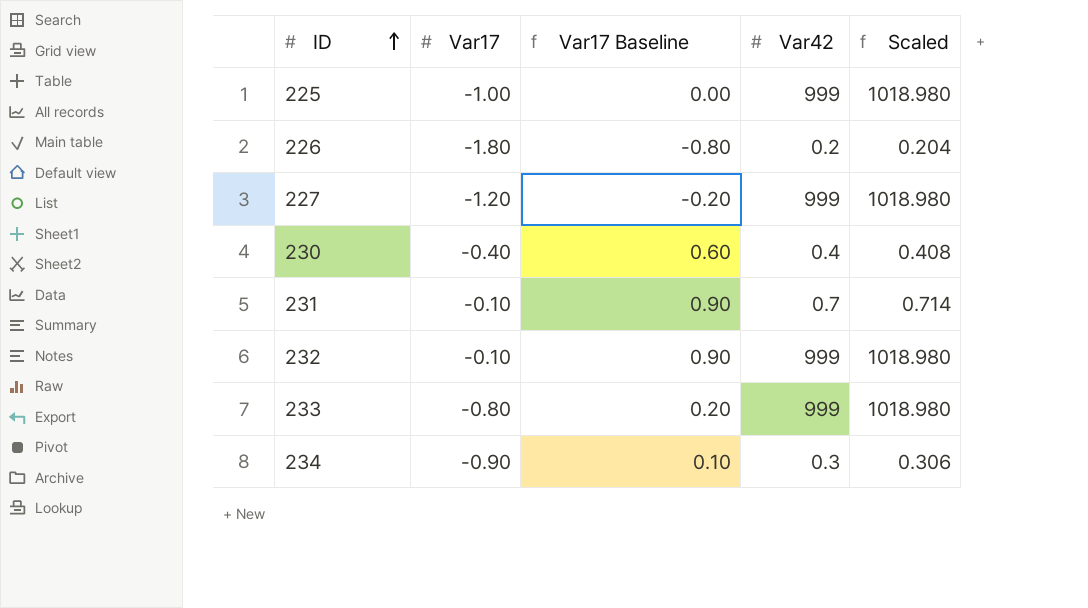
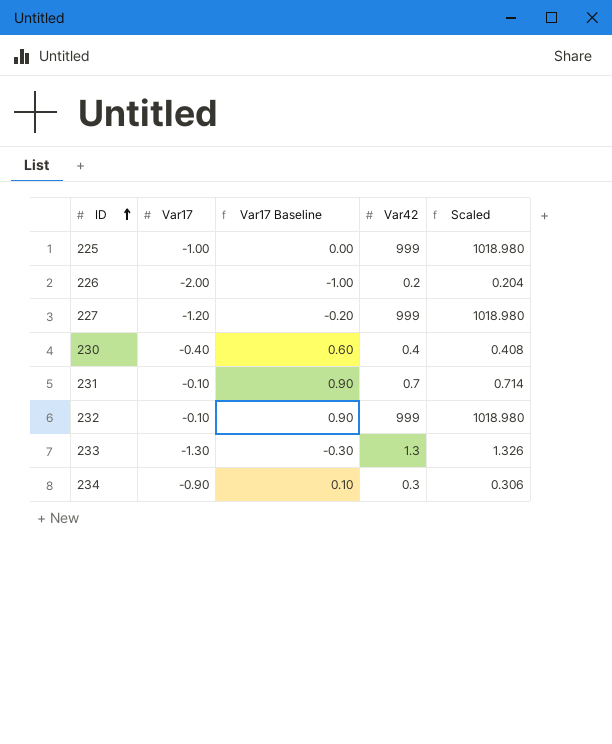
226 | Var17: -1.80 -> -2.00
226 | Var17 Baseline: -0.80 -> -1.00
233 | Var17: -0.80 -> -1.30
233 | Var17 Baseline: 0.20 -> -0.30
233 | Var42: 999 -> 1.3
233 | Scaled: 1018.980 -> 1.326

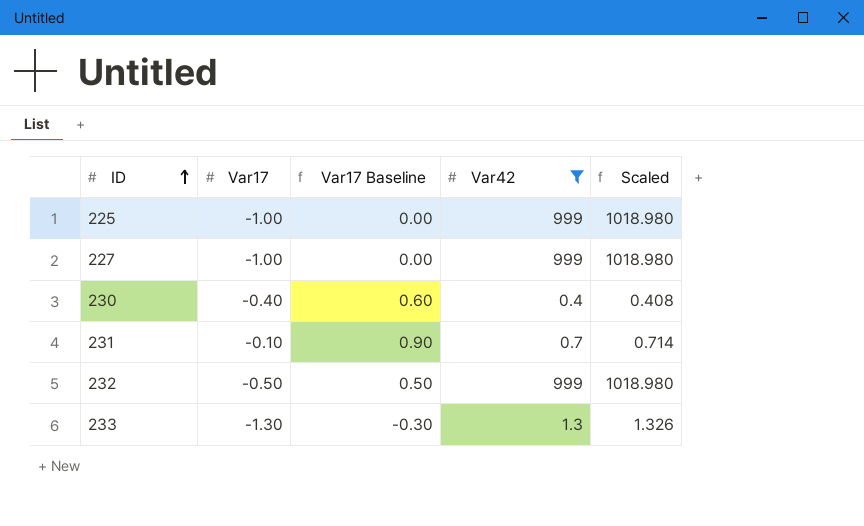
filter: none -> Var42 >= 0.4
227 | Var17: -1.20 -> -1.00
227 | Var17 Baseline: -0.20 -> 0.00
232 | Var17: -0.10 -> -0.50
232 | Var17 Baseline: 0.90 -> 0.50

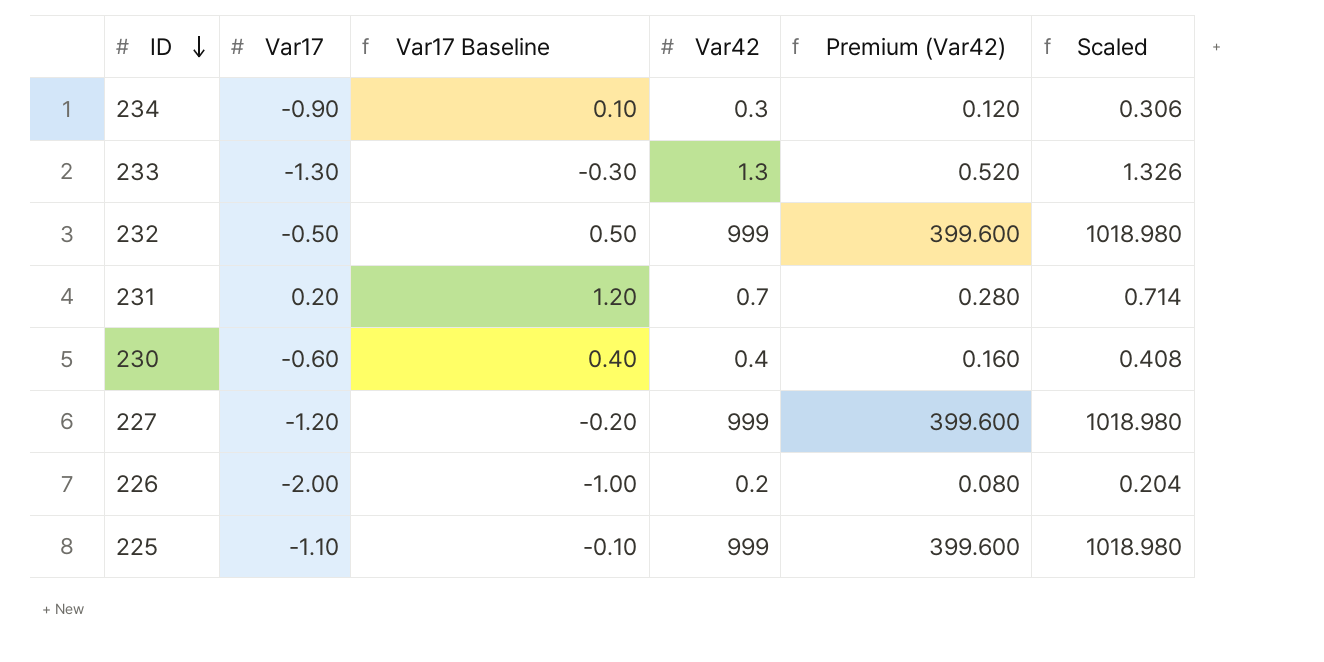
filter: Var42 >= 0.4 -> none
row order: ID ascending -> ID descending
column Premium (Var42) | formula: none -> [Var42] * 0.4
231 | Var17: -0.10 -> 0.20
231 | Var17 Baseline: 0.90 -> 1.20
230 | Var17: -0.40 -> -0.60
230 | Var17 Baseline: 0.60 -> 0.40
227 | Var17: -1.00 -> -1.20
227 | Var17 Baseline: 0.00 -> -0.20
225 | Var17: -1.00 -> -1.10
225 | Var17 Baseline: 0.00 -> -0.10

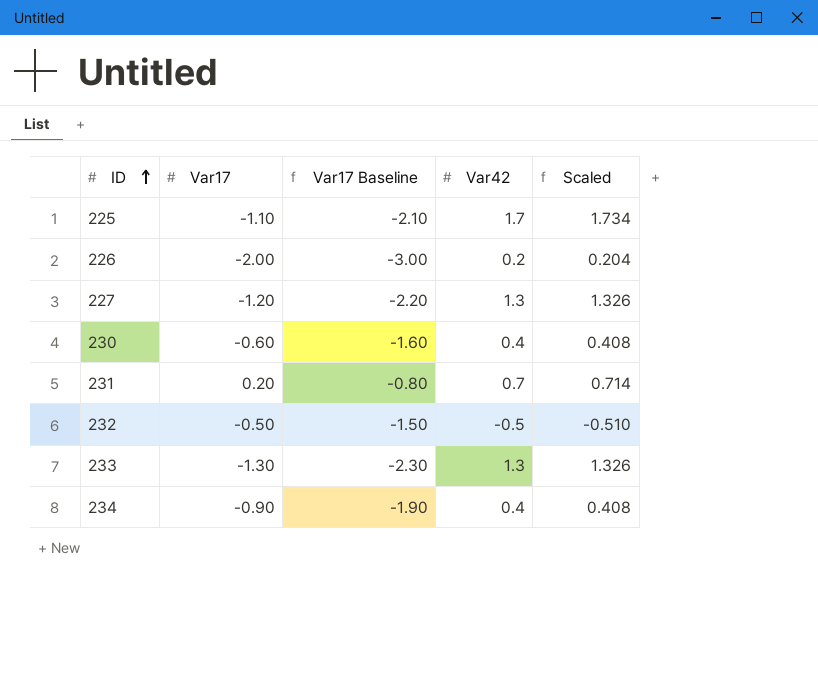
row order: ID descending -> ID ascending
column Premium (Var42) | formula: [Var42] * 0.4 -> none
column Var17 Baseline | formula: [Var17] + 1 -> [Var17] - 1
225 | Var42: 999 -> 1.7
225 | Scaled: 1018.980 -> 1.734
227 | Var42: 999 -> 1.3
227 | Scaled: 1018.980 -> 1.326
232 | Var42: 999 -> -0.5
232 | Scaled: 1018.980 -> -0.510
234 | Var42: 0.3 -> 0.4
234 | Scaled: 0.306 -> 0.408

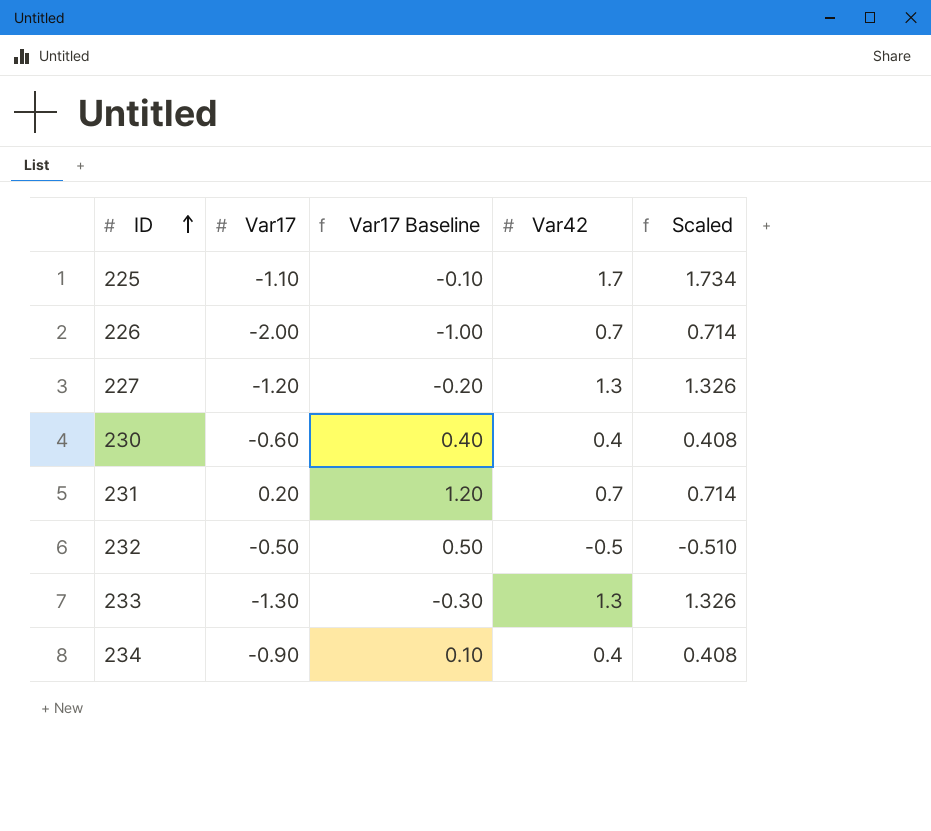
column Var17 Baseline | formula: [Var17] - 1 -> [Var17] + 1
226 | Var42: 0.2 -> 0.7
226 | Scaled: 0.204 -> 0.714

